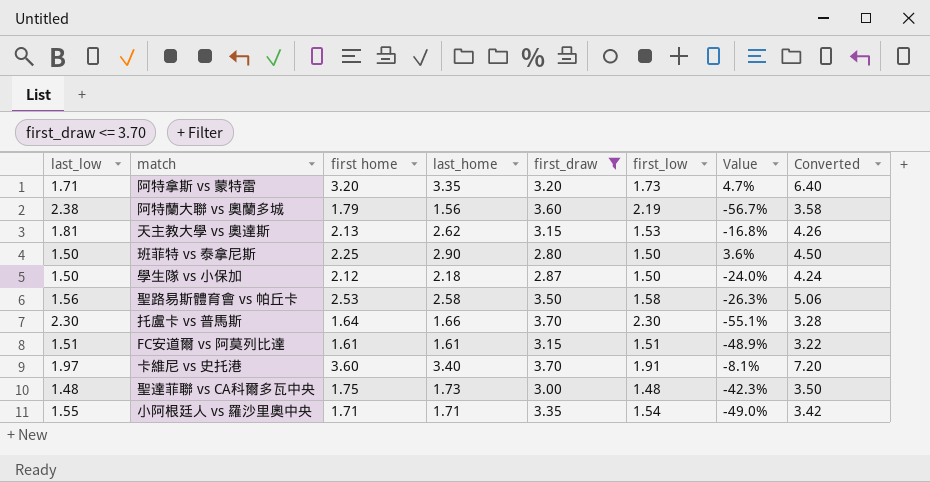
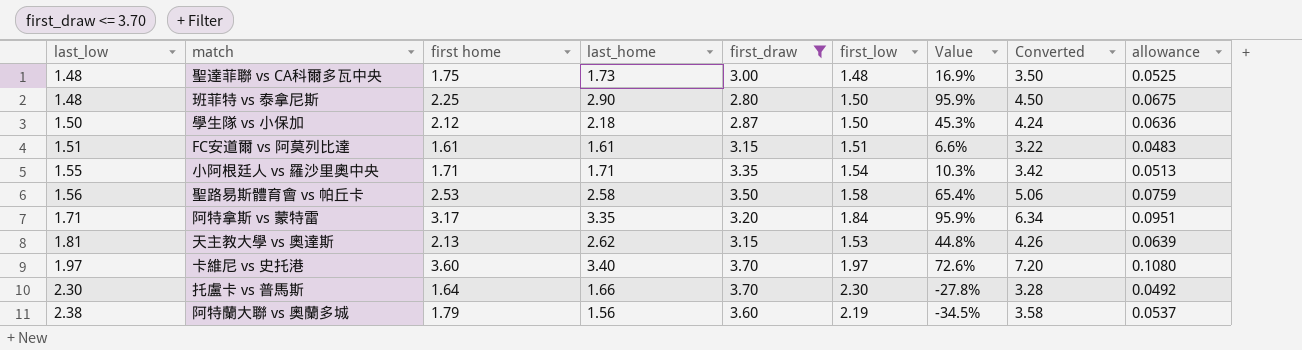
row order: none -> last_low ascending
column Value | formula: ([last_home] - [first_draw]) / [first_draw] -> ([last_home] - [last_low]) / [last_low]
column allowance | formula: none -> [first home] * 0.03
班菲特 vs 泰拿尼斯 | last_low: 1.50 -> 1.48
阿特拿斯 vs 蒙特雷 | first home: 3.20 -> 3.17
阿特拿斯 vs 蒙特雷 | first_low: 1.73 -> 1.84
阿特拿斯 vs 蒙特雷 | Converted: 6.40 -> 6.34
卡維尼 vs 史托港 | first_low: 1.91 -> 1.97

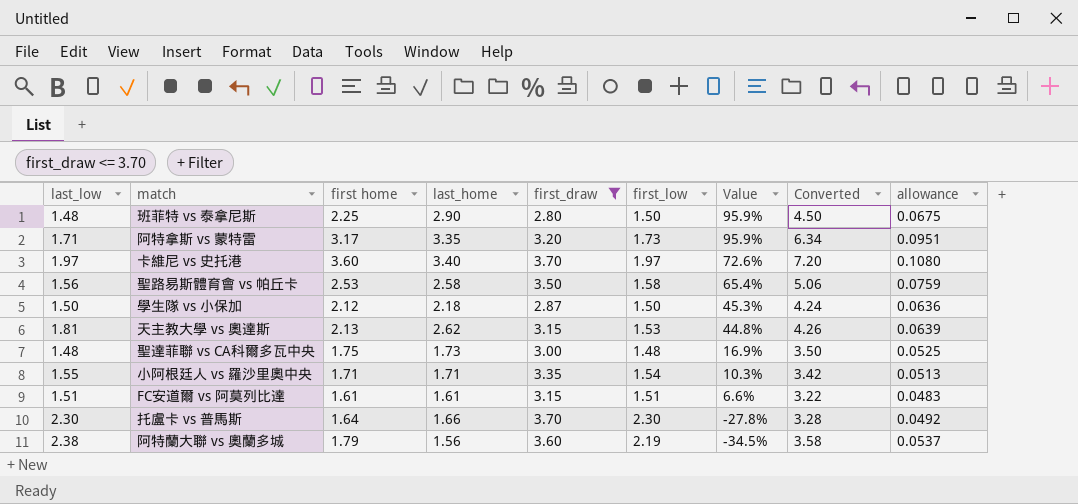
row order: last_low ascending -> Value descending
阿特拿斯 vs 蒙特雷 | first_low: 1.84 -> 1.73

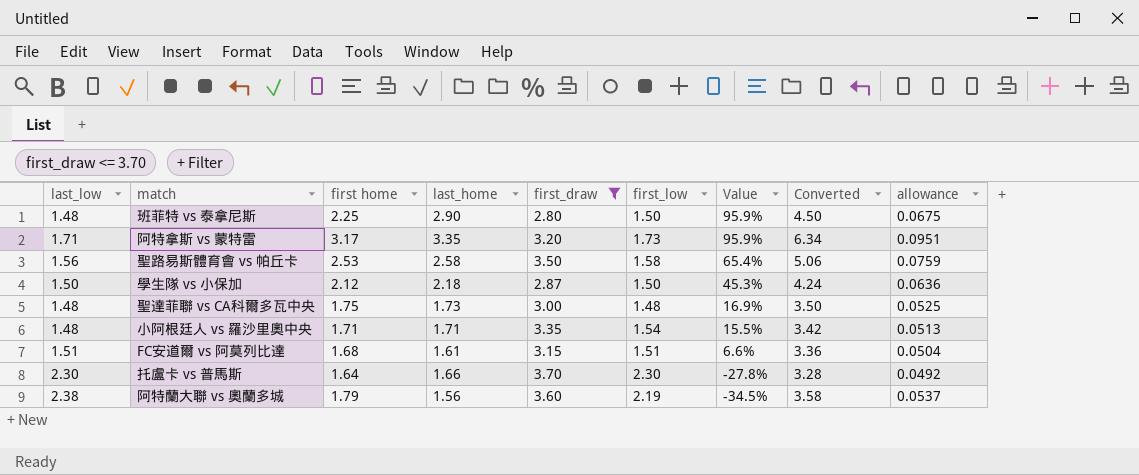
row 卡維尼 vs 史托港: 1.97 | 3.60 | 3.40 | 3.70 | 1.97 | 72.6% | 7.20 | 0.1080 -> none
row 天主教大學 vs 奧達斯: 1.81 | 2.13 | 2.62 | 3.15 | 1.53 | 44.8% | 4.26 | 0.0639 -> none
小阿根廷人 vs 羅沙里奧中央 | last_low: 1.55 -> 1.48
小阿根廷人 vs 羅沙里奧中央 | Value: 10.3% -> 15.5%
FC安道爾 vs 阿莫列比達 | first home: 1.61 -> 1.68
FC安道爾 vs 阿莫列比達 | Converted: 3.22 -> 3.36
FC安道爾 vs 阿莫列比達 | allowance: 0.0483 -> 0.0504

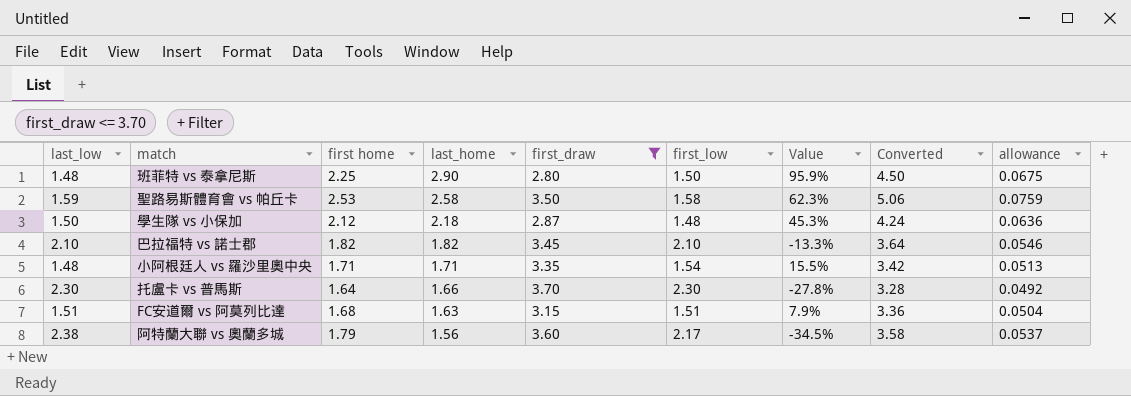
row order: Value descending -> last_home descending
row 阿特拿斯 vs 蒙特雷: 1.71 | 3.17 | 3.35 | 3.20 | 1.73 | 95.9% | 6.34 | 0.0951 -> none
row 聖達菲聯 vs CA科爾多瓦中央: 1.48 | 1.75 | 1.73 | 3.00 | 1.48 | 16.9% | 3.50 | 0.0525 -> none
聖路易斯體育會 vs 帕丘卡 | last_low: 1.56 -> 1.59
聖路易斯體育會 vs 帕丘卡 | Value: 65.4% -> 62.3%
學生隊 vs 小保加 | first_low: 1.50 -> 1.48
row 巴拉福特 vs 諾士郡: none -> 2.10 | 1.82 | 1.82 | 3.45 | 2.10 | -13.3% | 3.64 | 0.0546
FC安道爾 vs 阿莫列比達 | last_home: 1.61 -> 1.63
FC安道爾 vs 阿莫列比達 | Value: 6.6% -> 7.9%
阿特蘭大聯 vs 奧蘭多城 | first_low: 2.19 -> 2.17

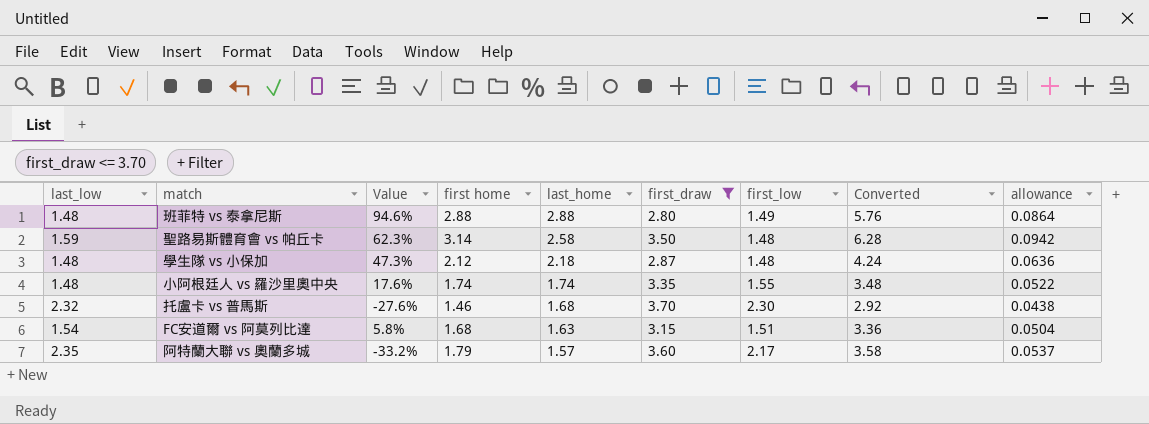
column Value | position: 7 -> 3
row 巴拉福特 vs 諾士郡: 2.10 | 1.82 | 1.82 | 3.45 | 2.10 | -13.3% | 3.64 | 0.0546 -> none
班菲特 vs 泰拿尼斯 | Value: 95.9% -> 94.6%
班菲特 vs 泰拿尼斯 | first home: 2.25 -> 2.88
班菲特 vs 泰拿尼斯 | last_home: 2.90 -> 2.88
班菲特 vs 泰拿尼斯 | first_low: 1.50 -> 1.49
班菲特 vs 泰拿尼斯 | Converted: 4.50 -> 5.76
班菲特 vs 泰拿尼斯 | allowance: 0.0675 -> 0.0864
聖路易斯體育會 vs 帕丘卡 | first home: 2.53 -> 3.14
聖路易斯體育會 vs 帕丘卡 | first_low: 1.58 -> 1.48
聖路易斯體育會 vs 帕丘卡 | Converted: 5.06 -> 6.28
聖路易斯體育會 vs 帕丘卡 | allowance: 0.0759 -> 0.0942
學生隊 vs 小保加 | last_low: 1.50 -> 1.48
學生隊 vs 小保加 | Value: 45.3% -> 47.3%
小阿根廷人 vs 羅沙里奧中央 | Value: 15.5% -> 17.6%
小阿根廷人 vs 羅沙里奧中央 | first home: 1.71 -> 1.74
小阿根廷人 vs 羅沙里奧中央 | last_home: 1.71 -> 1.74
小阿根廷人 vs 羅沙里奧中央 | first_low: 1.54 -> 1.55
小阿根廷人 vs 羅沙里奧中央 | Converted: 3.42 -> 3.48
小阿根廷人 vs 羅沙里奧中央 | allowance: 0.0513 -> 0.0522
托盧卡 vs 普馬斯 | last_low: 2.30 -> 2.32
托盧卡 vs 普馬斯 | Value: -27.8% -> -27.6%
托盧卡 vs 普馬斯 | first home: 1.64 -> 1.46
托盧卡 vs 普馬斯 | last_home: 1.66 -> 1.68
托盧卡 vs 普馬斯 | Converted: 3.28 -> 2.92
托盧卡 vs 普馬斯 | allowance: 0.0492 -> 0.0438
FC安道爾 vs 阿莫列比達 | last_low: 1.51 -> 1.54
FC安道爾 vs 阿莫列比達 | Value: 7.9% -> 5.8%
阿特蘭大聯 vs 奧蘭多城 | last_low: 2.38 -> 2.35
阿特蘭大聯 vs 奧蘭多城 | Value: -34.5% -> -33.2%
阿特蘭大聯 vs 奧蘭多城 | last_home: 1.56 -> 1.57

